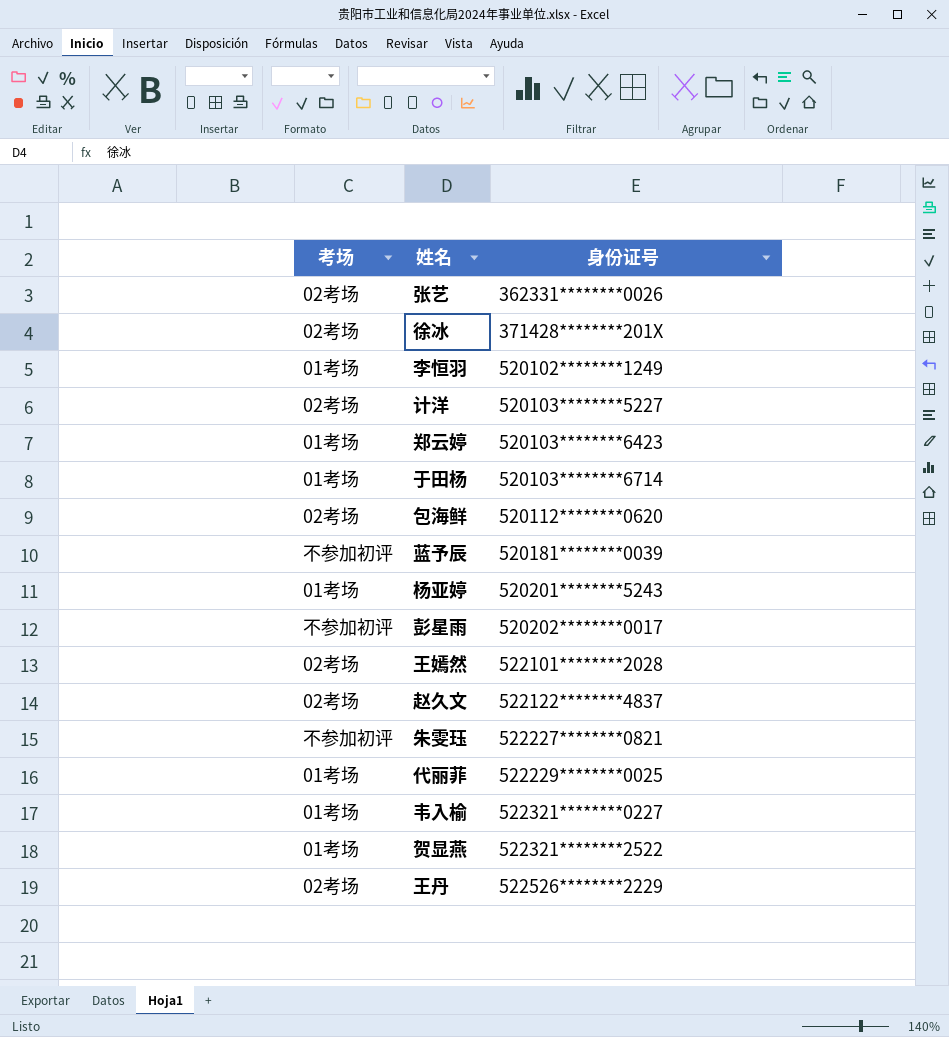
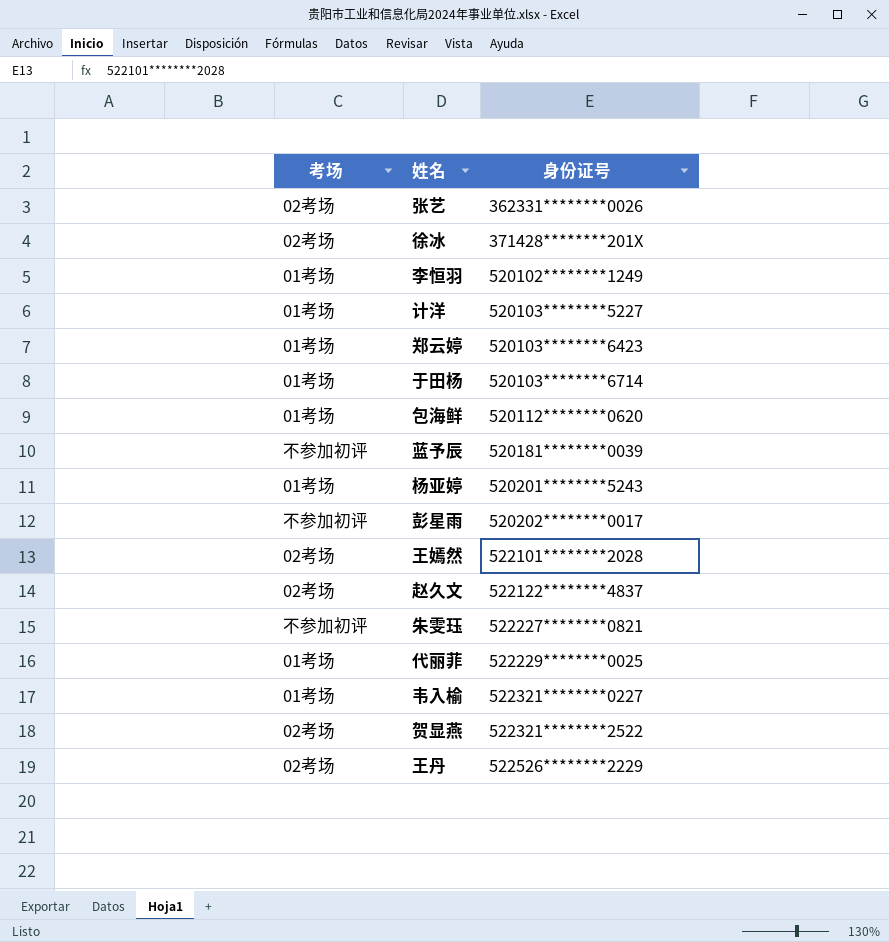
计洋 | 考场: 02考场 -> 01考场
包海鲜 | 考场: 02考场 -> 01考场
贺显燕 | 考场: 01考场 -> 02考场

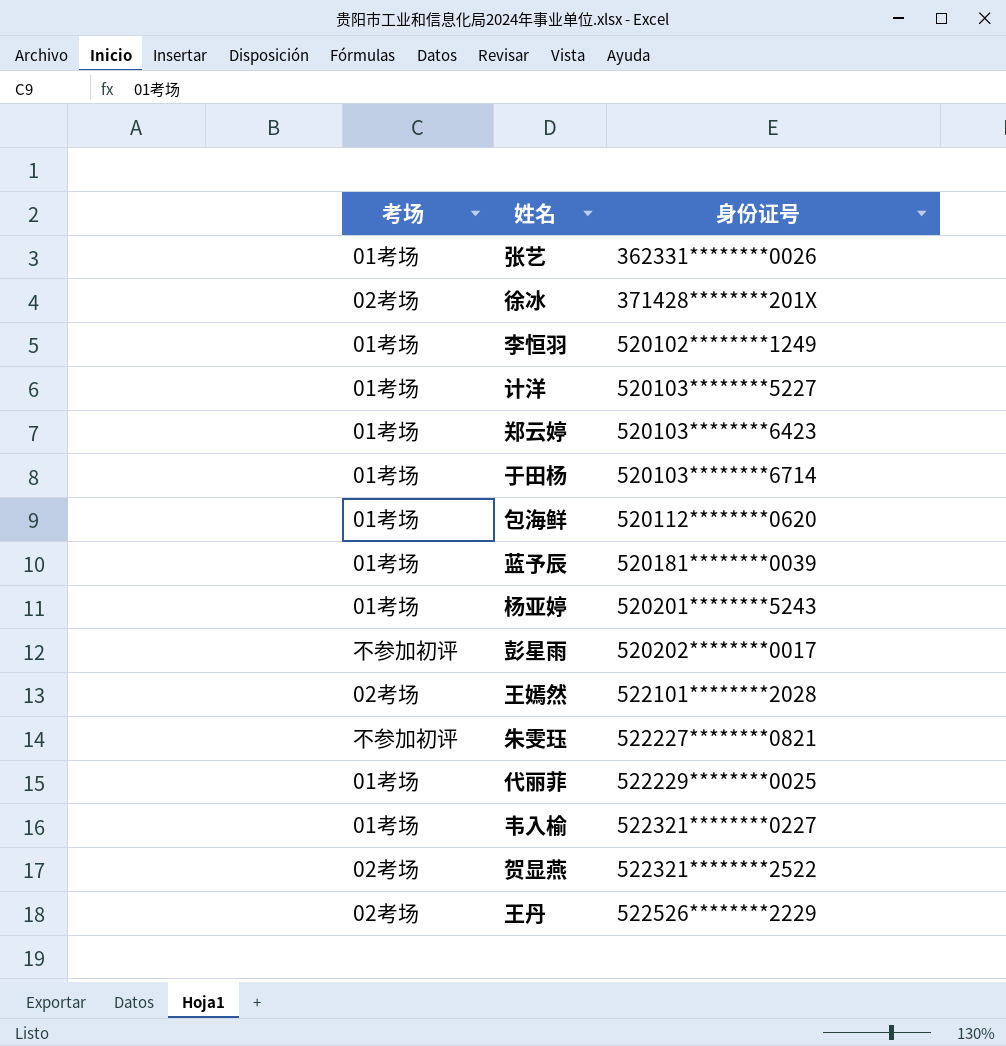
row 赵久文: 02考场 | 522122********4837 -> none
张艺 | 考场: 02考场 -> 01考场
蓝予辰 | 考场: 不参加初评 -> 01考场

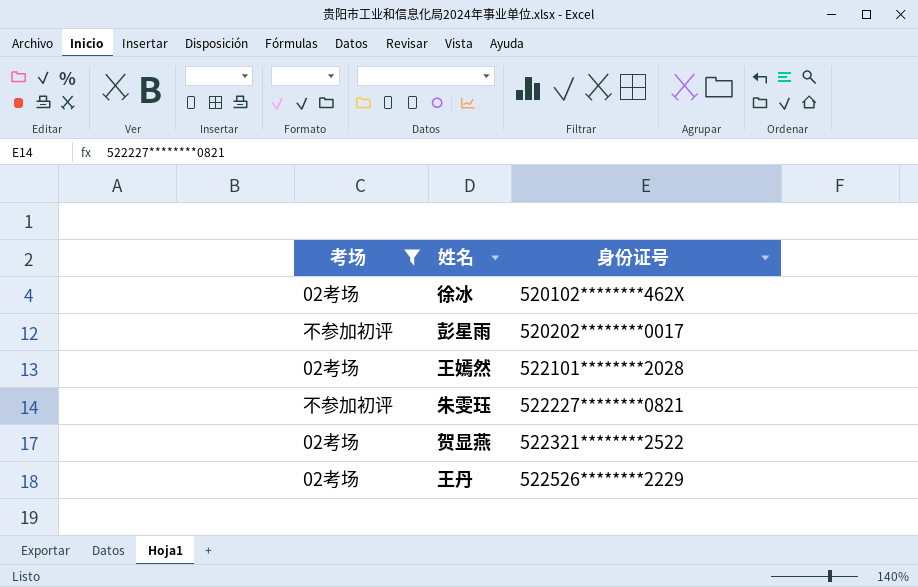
filter: none -> 考场 != 01考场
徐冰 | 身份证号: 371428********201X -> 520102********462X

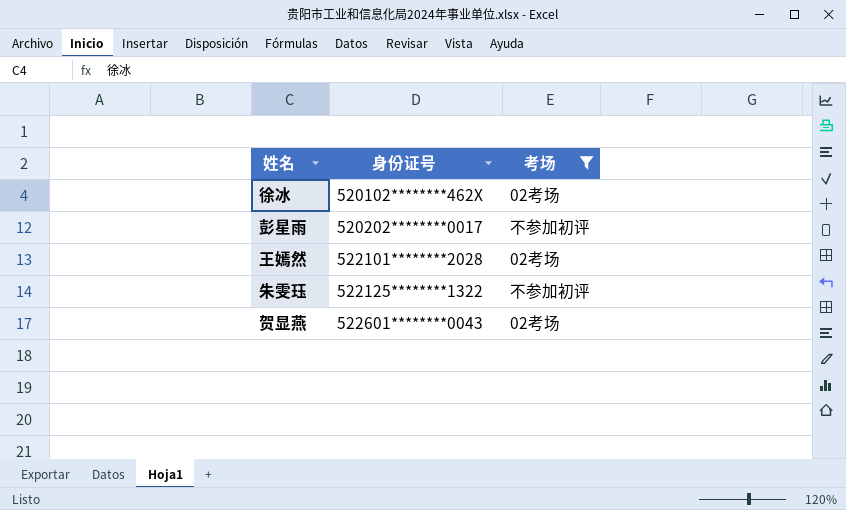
column 考场 | position: 1 -> 3
row 王丹: 02考场 | 522526********2229 -> none
朱雯珏 | 身份证号: 522227********0821 -> 522125********1322
贺显燕 | 身份证号: 522321********2522 -> 522601********0043

